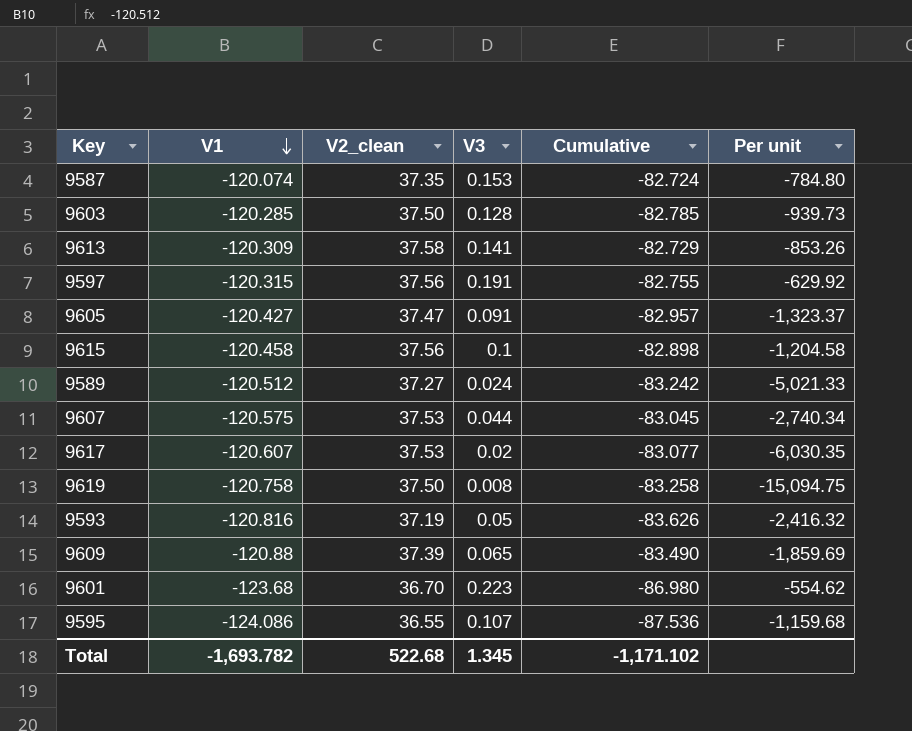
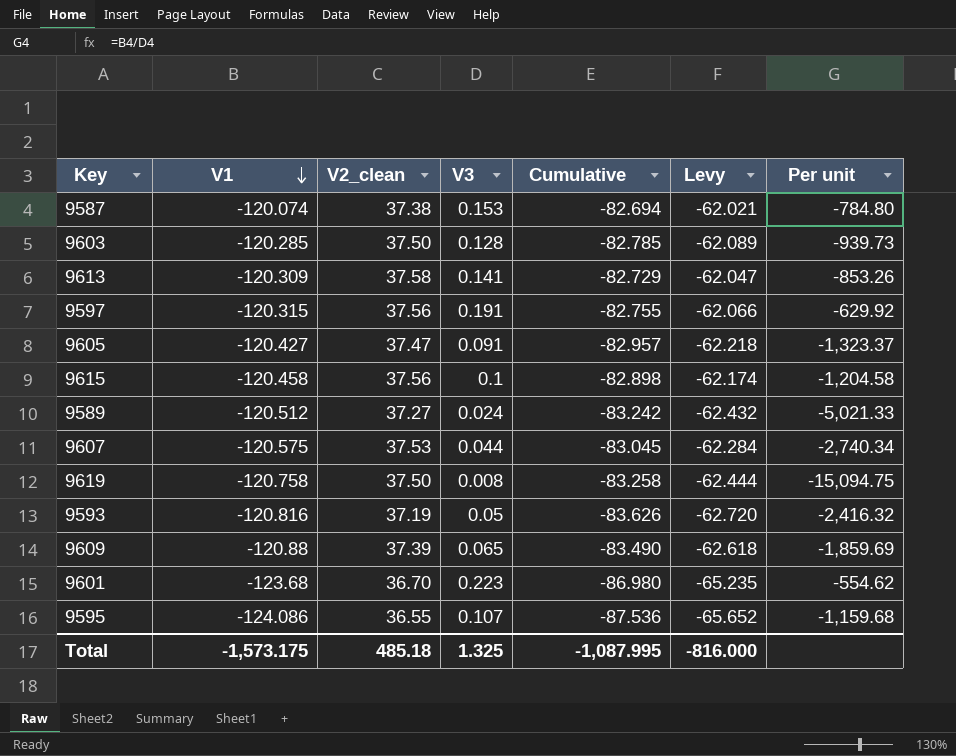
column Levy | formula: none -> [Cumulative] * 0.75
row 9617: -120.607 | 37.53 | 0.02 | -83.077 | -6,030.35 -> none
9587 | V2_clean: 37.35 -> 37.38
9587 | Cumulative: -82.724 -> -82.694
Total | V1: -1,693.782 -> -1,573.175
Total | V2_clean: 522.68 -> 485.18
Total | V3: 1.345 -> 1.325
Total | Cumulative: -1,171.102 -> -1,087.995

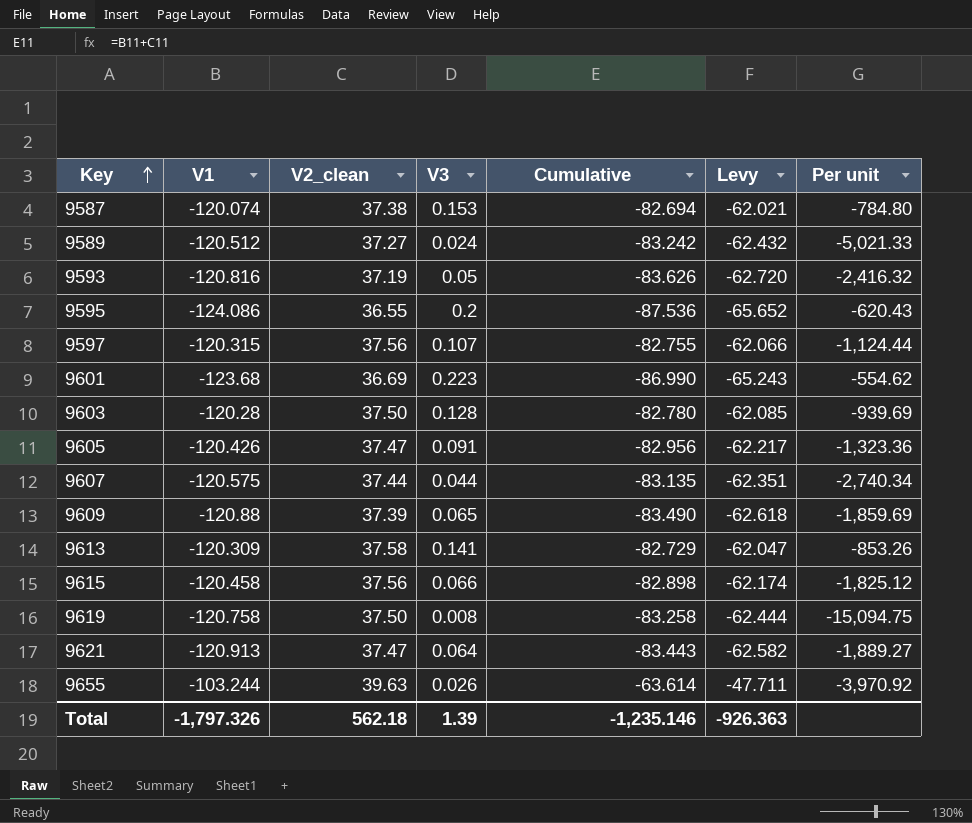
row order: V1 descending -> Key ascending
9595 | V3: 0.107 -> 0.2
9595 | Per unit: -1,159.68 -> -620.43
9597 | V3: 0.191 -> 0.107
9597 | Per unit: -629.92 -> -1,124.44
9601 | V2_clean: 36.70 -> 36.69
9601 | Cumulative: -86.980 -> -86.990
9601 | Levy: -65.235 -> -65.243
9603 | V1: -120.285 -> -120.28
9603 | Cumulative: -82.785 -> -82.780
9603 | Levy: -62.089 -> -62.085
9603 | Per unit: -939.73 -> -939.69
9605 | V1: -120.427 -> -120.426
9605 | Cumulative: -82.957 -> -82.956
9605 | Levy: -62.218 -> -62.217
9605 | Per unit: -1,323.37 -> -1,323.36
9607 | V2_clean: 37.53 -> 37.44
9607 | Cumulative: -83.045 -> -83.135
9607 | Levy: -62.284 -> -62.351
9615 | V3: 0.1 -> 0.066
9615 | Per unit: -1,204.58 -> -1,825.12
row 9621: none -> -120.913 | 37.47 | 0.064 | -83.443 | -62.582 | -1,889.27
row 9655: none -> -103.244 | 39.63 | 0.026 | -63.614 | -47.711 | -3,970.92
Total | V1: -1,573.175 -> -1,797.326
Total | V2_clean: 485.18 -> 562.18
Total | V3: 1.325 -> 1.39
Total | Cumulative: -1,087.995 -> -1,235.146
Total | Levy: -816.000 -> -926.363

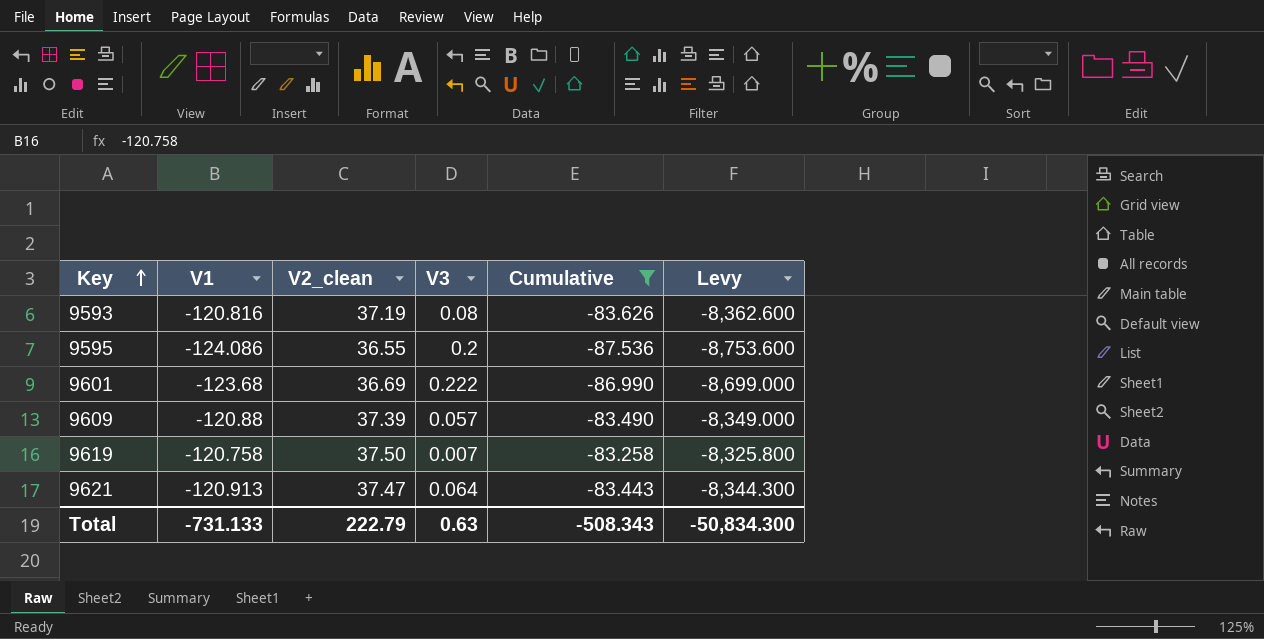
filter: none -> Cumulative <= -83.258
column Per unit | formula: [V1] / [V3] -> none
column Levy | formula: [Cumulative] * 0.75 -> [Cumulative] * 100
9593 | V3: 0.05 -> 0.08
9601 | V3: 0.223 -> 0.222
9609 | V3: 0.065 -> 0.057
9619 | V3: 0.008 -> 0.007
Total | V1: -1,797.326 -> -731.133
Total | V2_clean: 562.18 -> 222.79
Total | V3: 1.39 -> 0.63
Total | Cumulative: -1,235.146 -> -508.343
Total | Levy: -926.363 -> -50,834.300

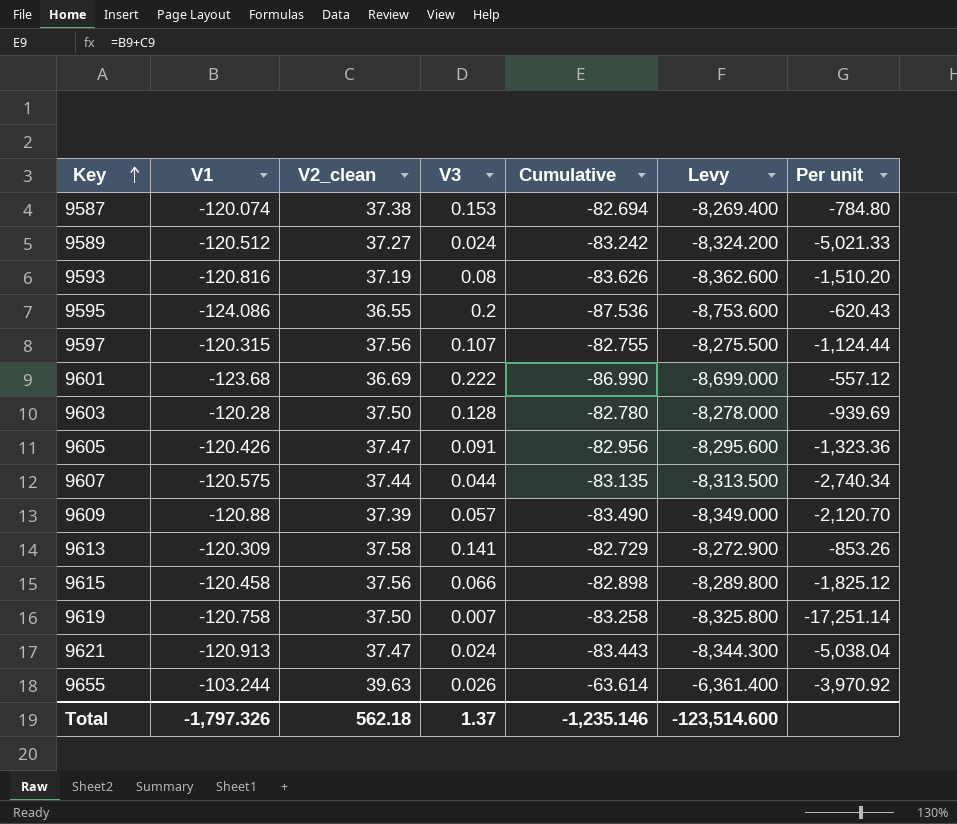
filter: Cumulative <= -83.258 -> none
column Per unit | formula: none -> [V1] / [V3]
9621 | V3: 0.064 -> 0.024
Total | V1: -731.133 -> -1,797.326
Total | V2_clean: 222.79 -> 562.18
Total | V3: 0.63 -> 1.37
Total | Cumulative: -508.343 -> -1,235.146
Total | Levy: -50,834.300 -> -123,514.600

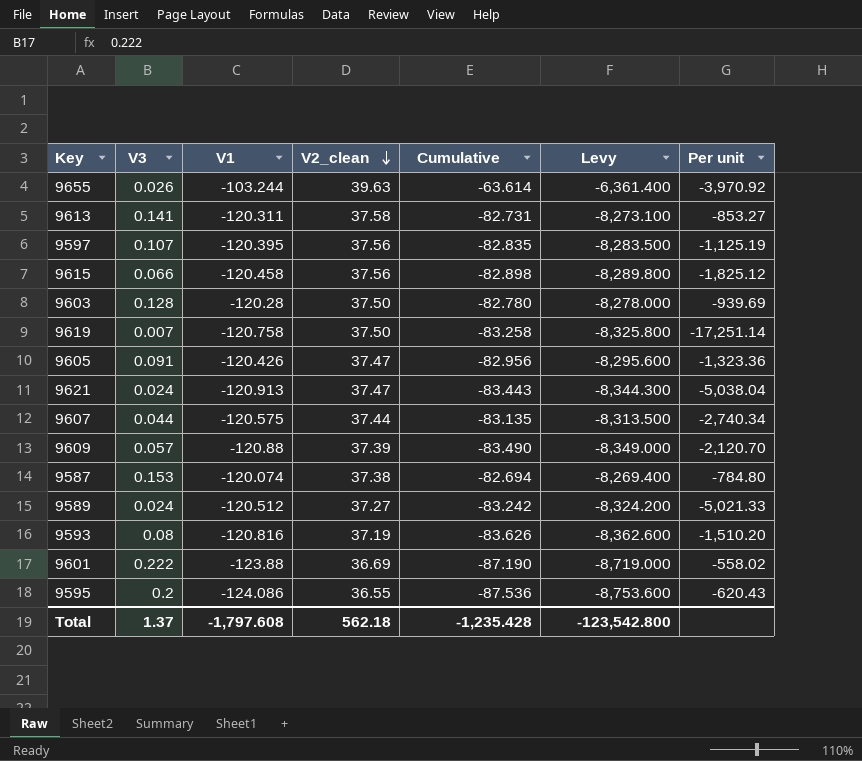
row order: Key ascending -> V2_clean descending
column V3 | position: 4 -> 2
9613 | V1: -120.309 -> -120.311
9613 | Cumulative: -82.729 -> -82.731
9613 | Levy: -8,272.900 -> -8,273.100
9613 | Per unit: -853.26 -> -853.27
9597 | V1: -120.315 -> -120.395
9597 | Cumulative: -82.755 -> -82.835
9597 | Levy: -8,275.500 -> -8,283.500
9597 | Per unit: -1,124.44 -> -1,125.19
9601 | V1: -123.68 -> -123.88
9601 | Cumulative: -86.990 -> -87.190
9601 | Levy: -8,699.000 -> -8,719.000
9601 | Per unit: -557.12 -> -558.02
Total | V1: -1,797.326 -> -1,797.608
Total | Cumulative: -1,235.146 -> -1,235.428
Total | Levy: -123,514.600 -> -123,542.800

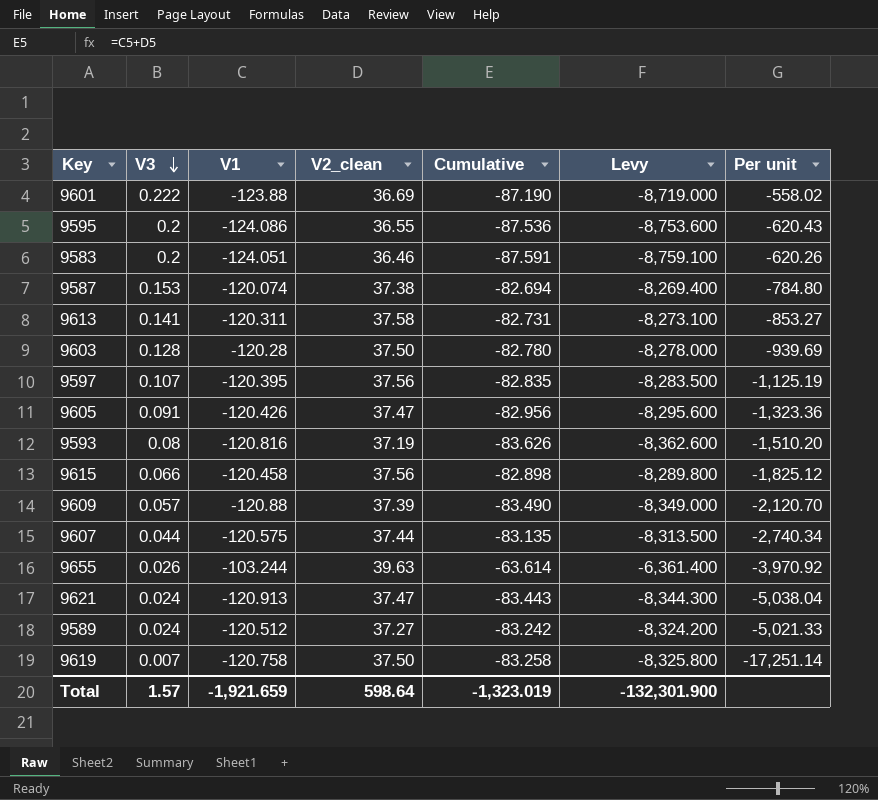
row order: V2_clean descending -> V3 descending
row 9583: none -> 0.2 | -124.051 | 36.46 | -87.591 | -8,759.100 | -620.26
Total | V3: 1.37 -> 1.57
Total | V1: -1,797.608 -> -1,921.659
Total | V2_clean: 562.18 -> 598.64
Total | Cumulative: -1,235.428 -> -1,323.019
Total | Levy: -123,542.800 -> -132,301.900

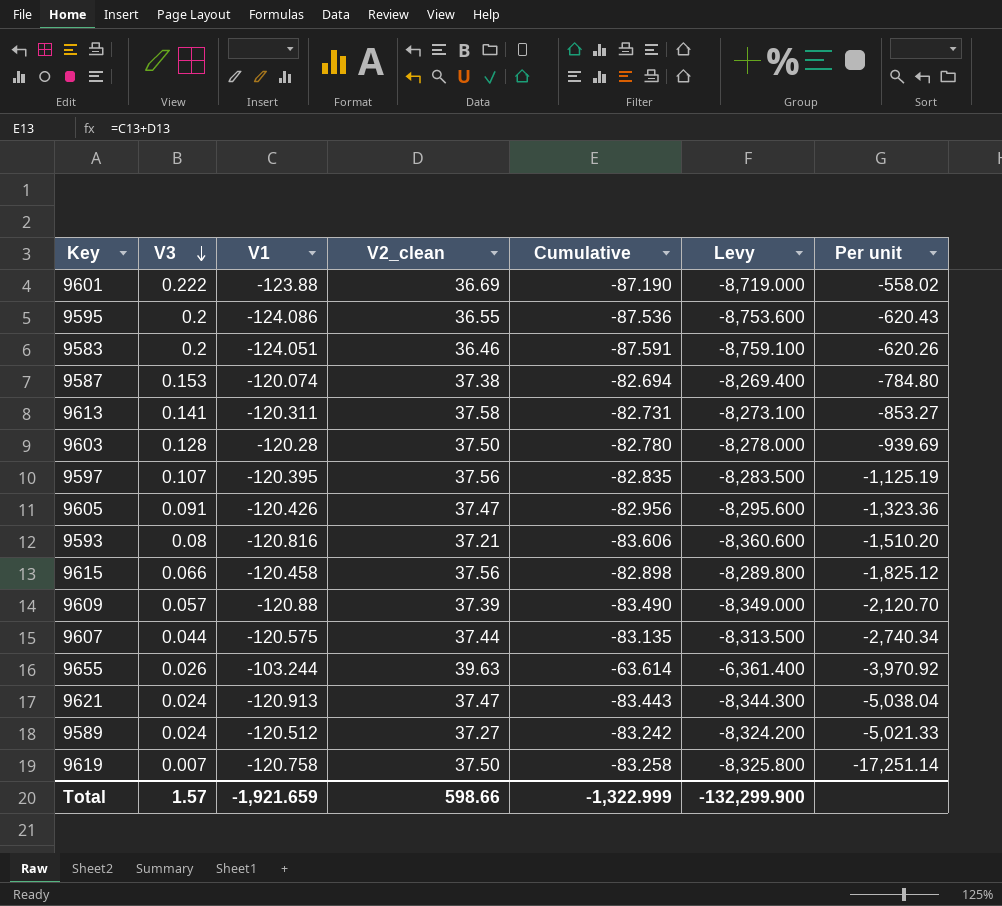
9593 | V2_clean: 37.19 -> 37.21
9593 | Cumulative: -83.626 -> -83.606
9593 | Levy: -8,362.600 -> -8,360.600
Total | V2_clean: 598.64 -> 598.66
Total | Cumulative: -1,323.019 -> -1,322.999
Total | Levy: -132,301.900 -> -132,299.900

